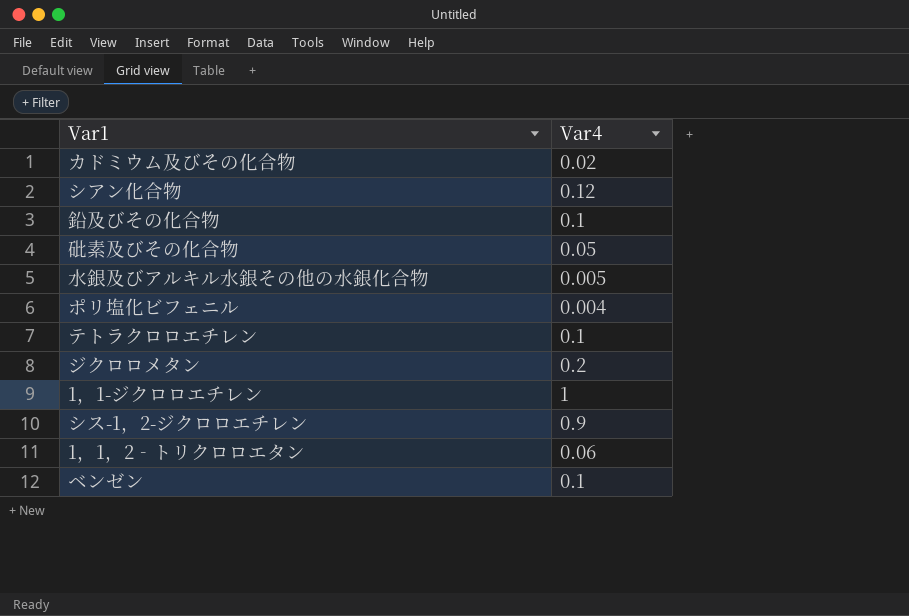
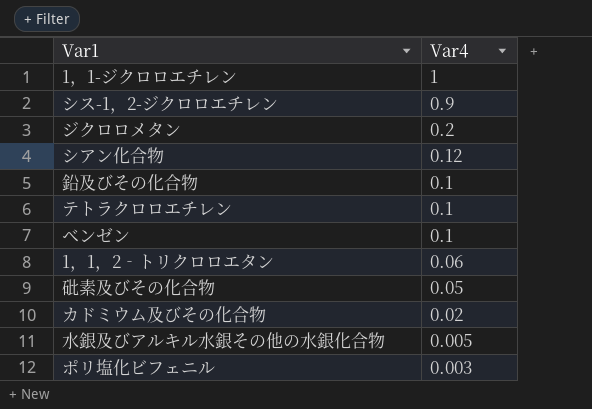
row order: none -> Var4 descending
ポリ塩化ビフェニル | Var4: 0.004 -> 0.003

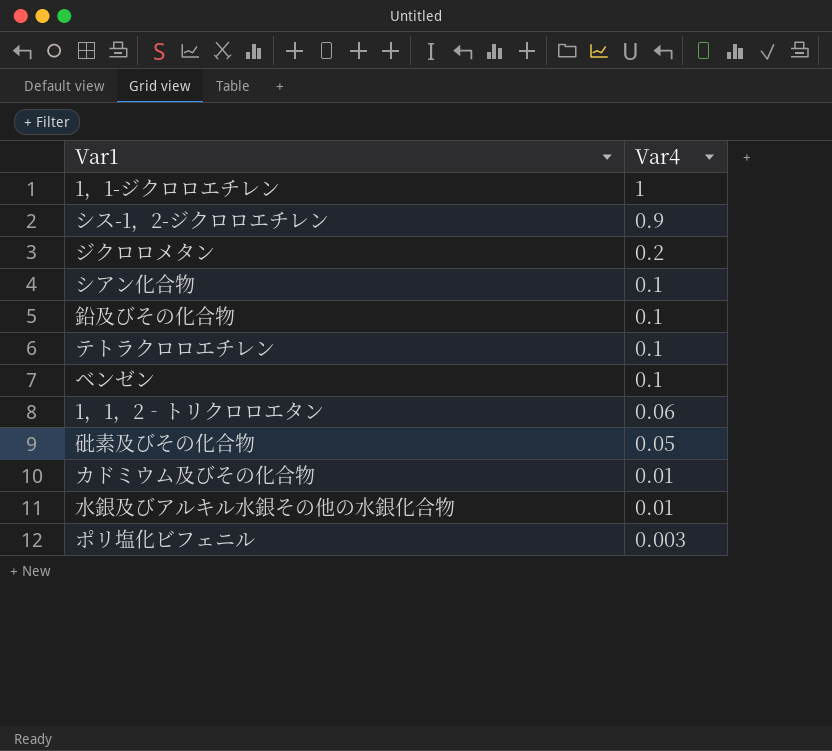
シアン化合物 | Var4: 0.12 -> 0.1
カドミウム及びその化合物 | Var4: 0.02 -> 0.01
水銀及びアルキル水銀その他の水銀化合物 | Var4: 0.005 -> 0.01

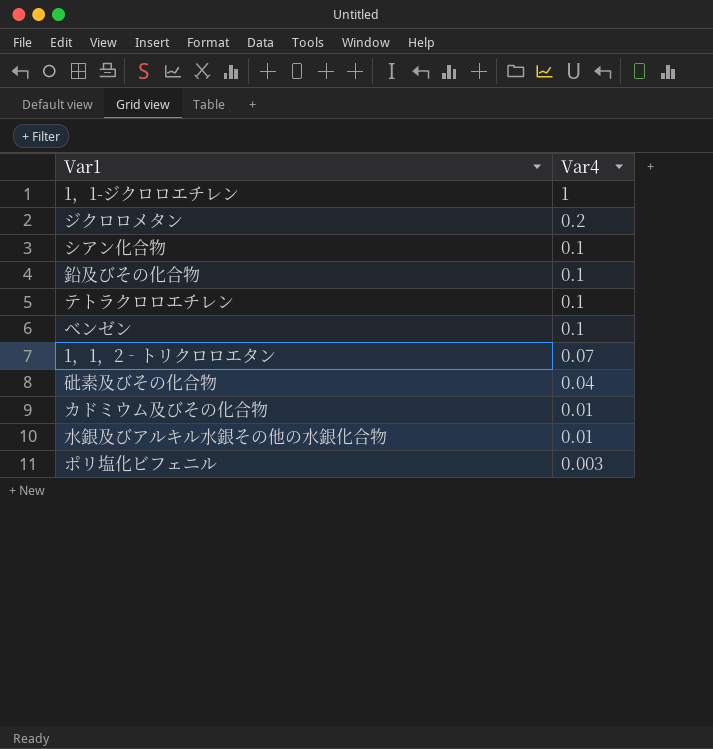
row シス-1，2-ジクロロエチレン: 0.9 -> none
1，1，2‐トリクロロエタン | Var4: 0.06 -> 0.07
砒素及びその化合物 | Var4: 0.05 -> 0.04

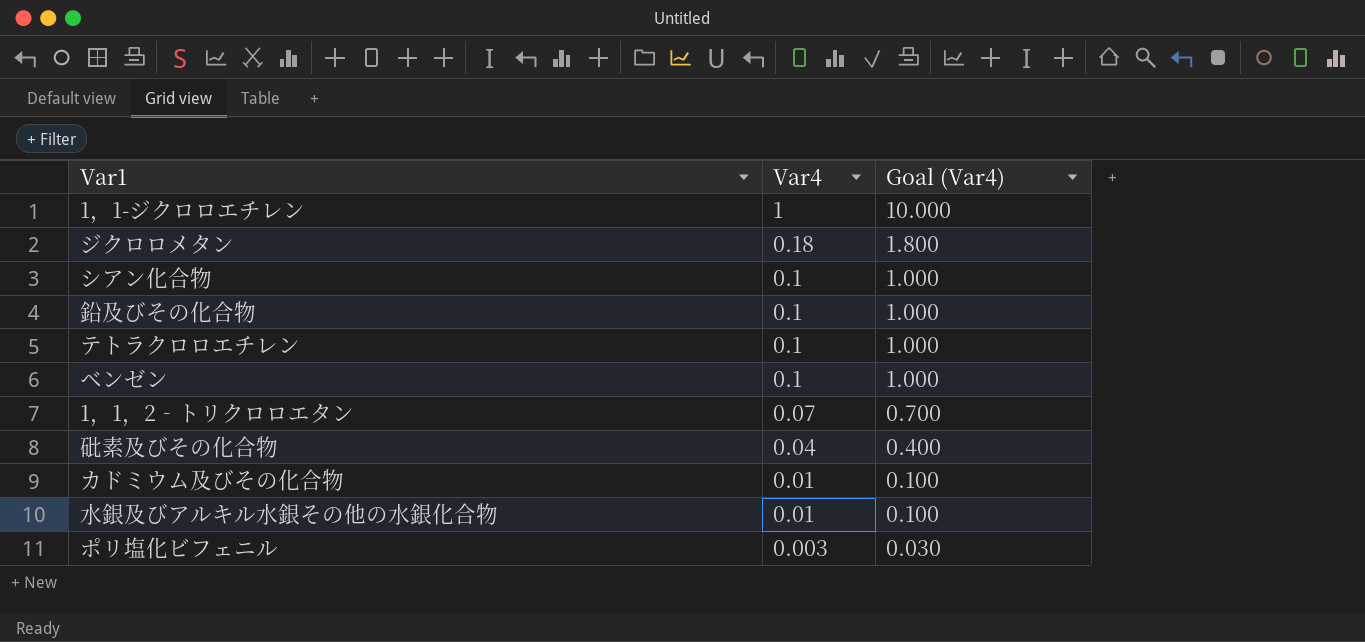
column Goal (Var4) | formula: none -> [Var4] * 10
ジクロロメタン | Var4: 0.2 -> 0.18

